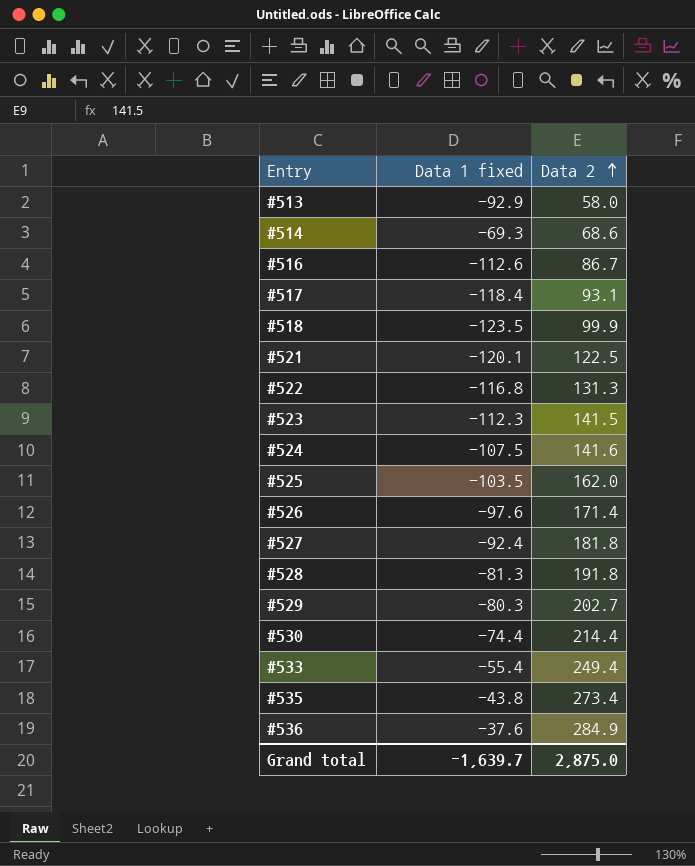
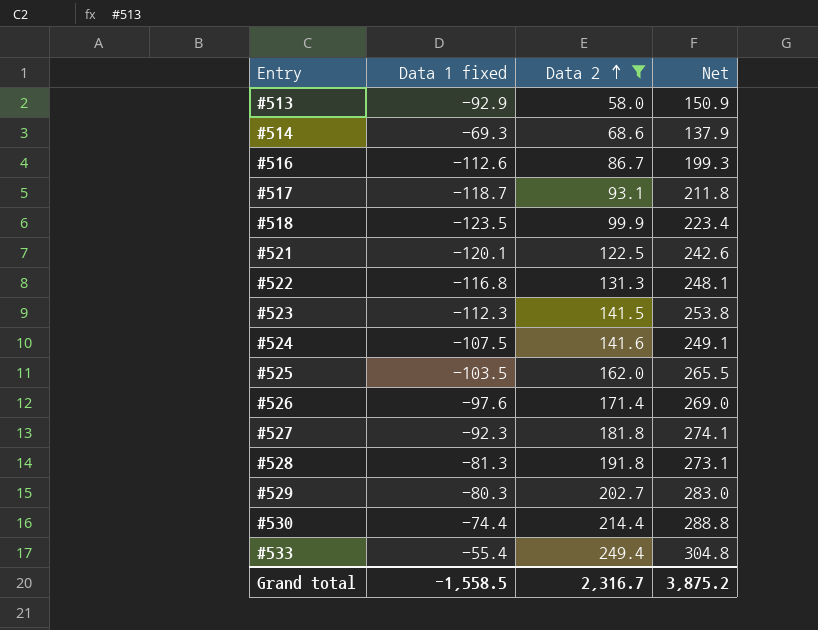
filter: none -> Data 2 <= 249.4
column Net | formula: none -> [Data 2] - [Data 1 fixed]
#517 | Data 1 fixed: -118.4 -> -118.7
#527 | Data 1 fixed: -92.4 -> -92.3
Grand total | Data 1 fixed: -1,639.7 -> -1,558.5
Grand total | Data 2: 2,875.0 -> 2,316.7

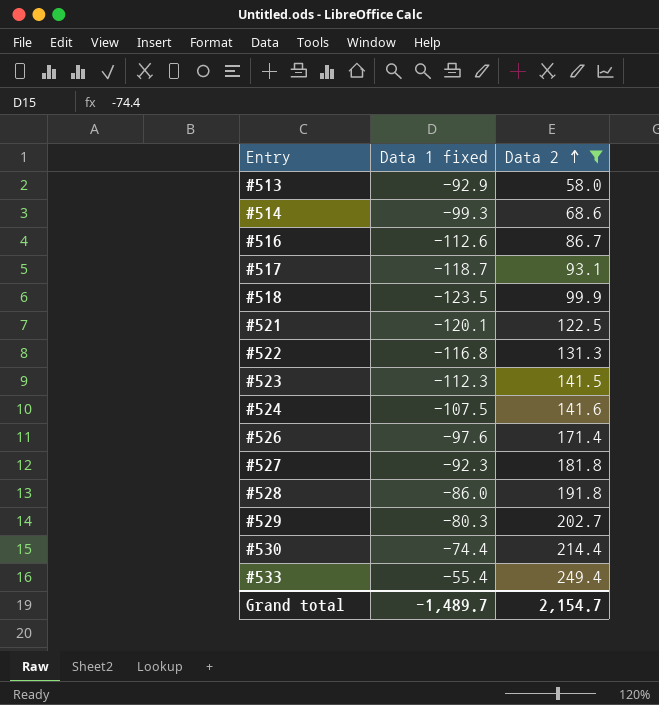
column Net | formula: [Data 2] - [Data 1 fixed] -> none
row #525: -103.5 | 162.0 | 265.5 -> none
#514 | Data 1 fixed: -69.3 -> -99.3
#528 | Data 1 fixed: -81.3 -> -86.0
Grand total | Data 1 fixed: -1,558.5 -> -1,489.7
Grand total | Data 2: 2,316.7 -> 2,154.7

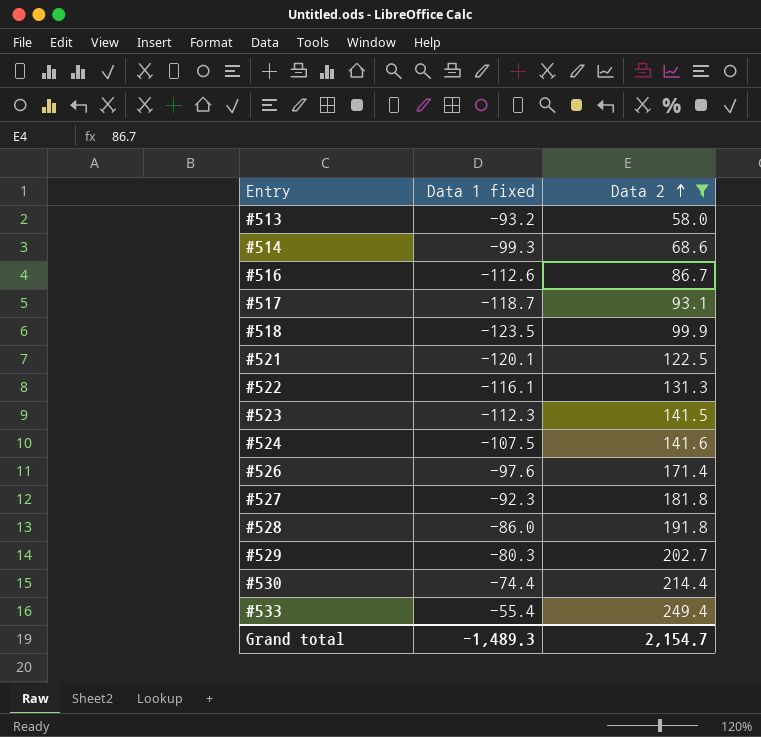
#513 | Data 1 fixed: -92.9 -> -93.2
#522 | Data 1 fixed: -116.8 -> -116.1
Grand total | Data 1 fixed: -1,489.7 -> -1,489.3

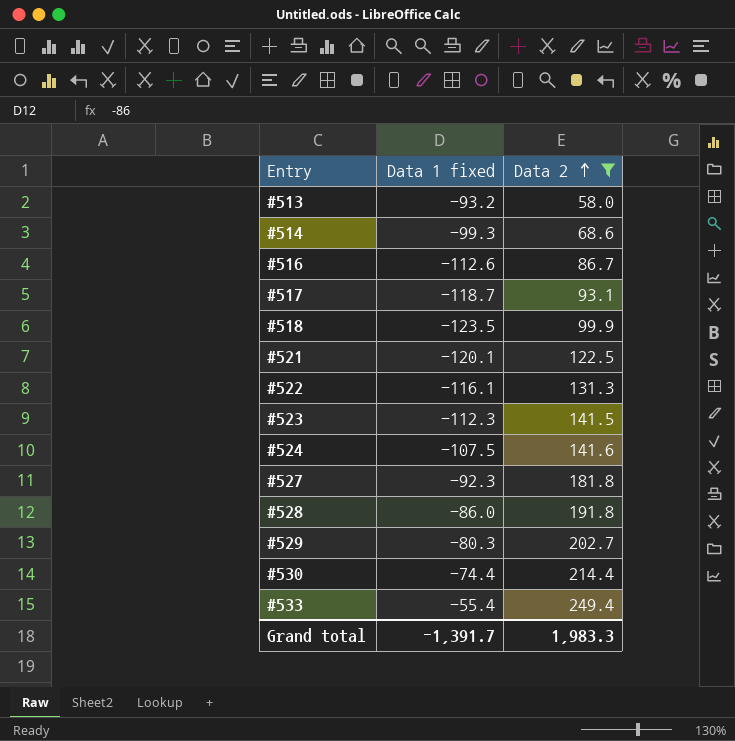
row #526: -97.6 | 171.4 -> none
Grand total | Data 1 fixed: -1,489.3 -> -1,391.7
Grand total | Data 2: 2,154.7 -> 1,983.3

